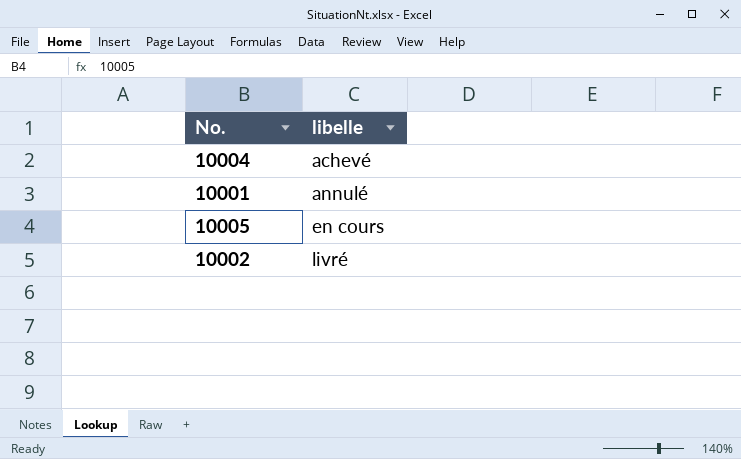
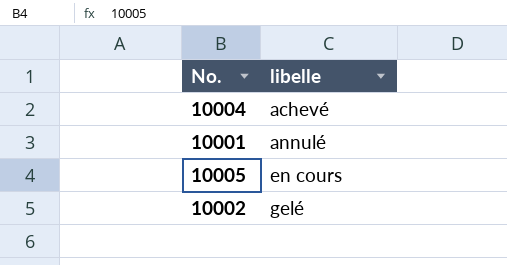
10002 | libelle: livré -> gelé

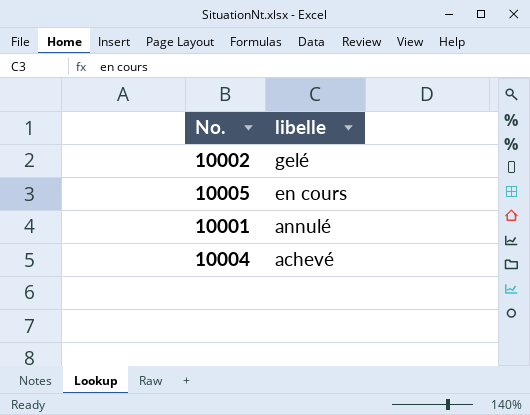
row order: libelle ascending -> libelle descending

